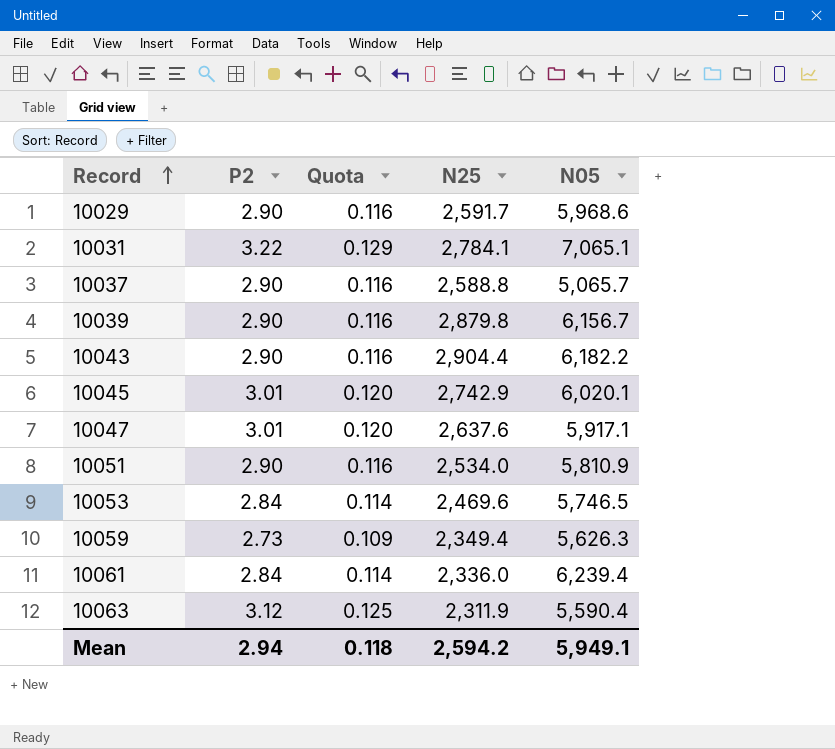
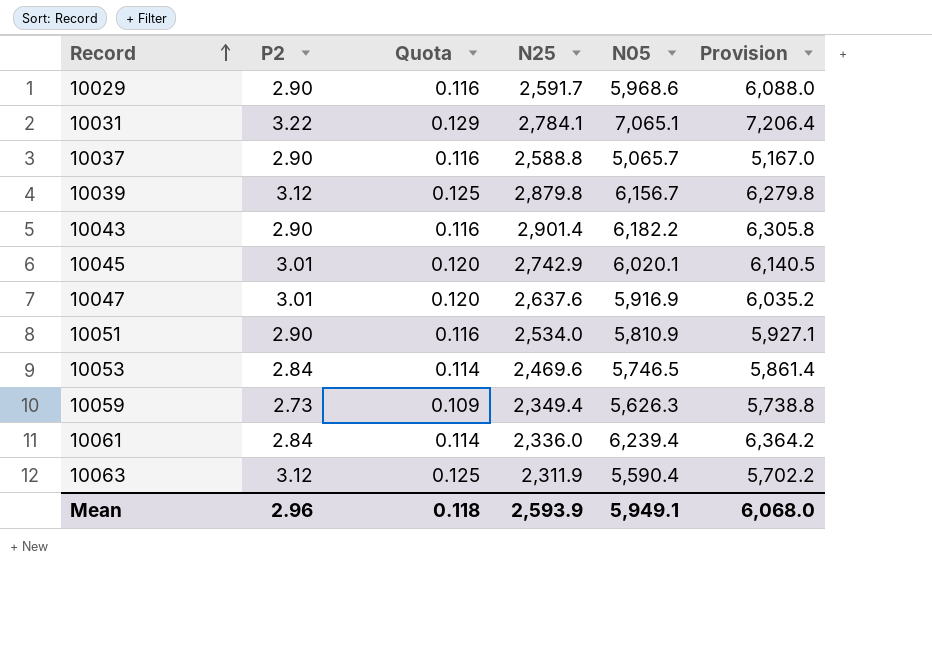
column Provision | formula: none -> [N05] * 1.02
10039 | P2: 2.90 -> 3.12
10039 | Quota: 0.116 -> 0.125
10043 | N25: 2,904.4 -> 2,901.4
10047 | N05: 5,917.1 -> 5,916.9
Mean | P2: 2.94 -> 2.96
Mean | N25: 2,594.2 -> 2,593.9

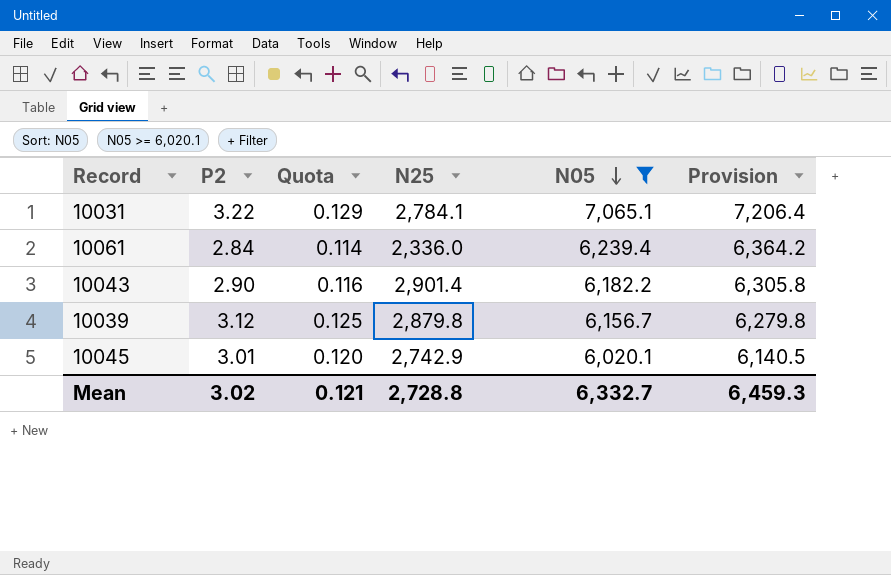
filter: none -> N05 >= 6,020.1
row order: Record ascending -> N05 descending
Mean | P2: 2.96 -> 3.02
Mean | Quota: 0.118 -> 0.121
Mean | N25: 2,593.9 -> 2,728.8
Mean | N05: 5,949.1 -> 6,332.7
Mean | Provision: 6,068.0 -> 6,459.3

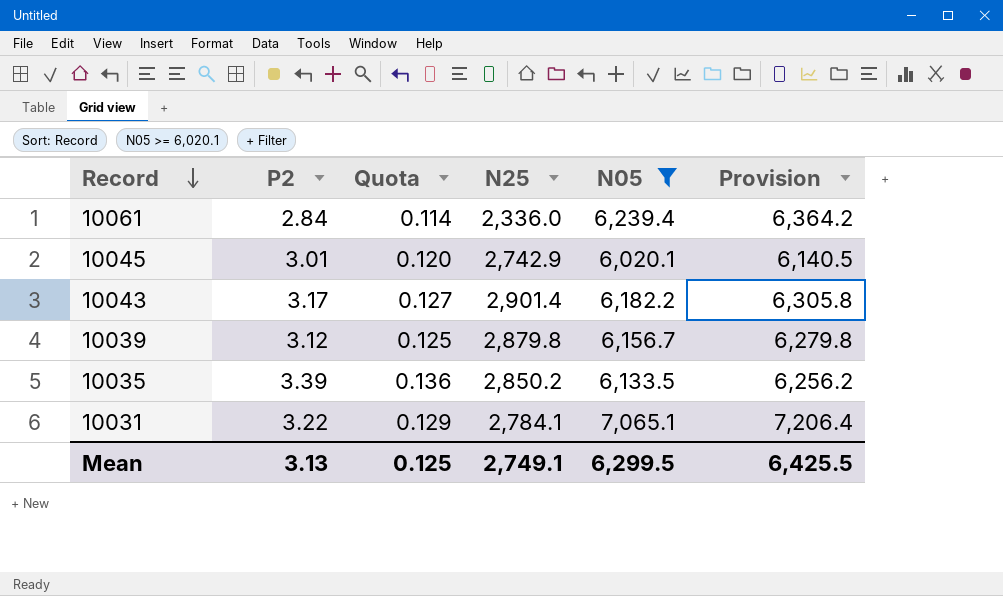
row order: N05 descending -> Record descending
10043 | P2: 2.90 -> 3.17
10043 | Quota: 0.116 -> 0.127
row 10035: none -> 3.39 | 0.136 | 2,850.2 | 6,133.5 | 6,256.2
Mean | P2: 3.02 -> 3.13
Mean | Quota: 0.121 -> 0.125
Mean | N25: 2,728.8 -> 2,749.1
Mean | N05: 6,332.7 -> 6,299.5
Mean | Provision: 6,459.3 -> 6,425.5

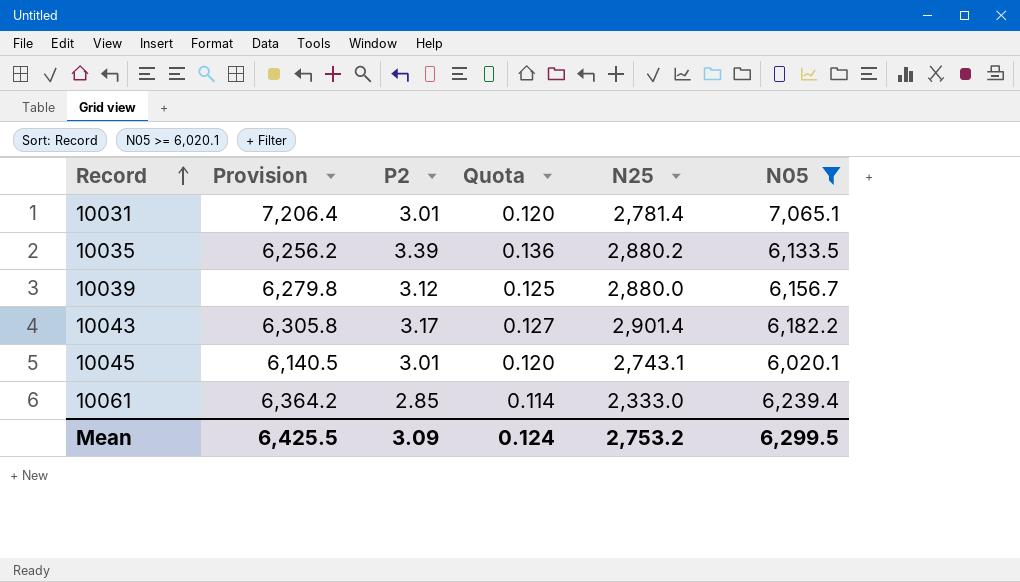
row order: Record descending -> Record ascending
column Provision | position: 6 -> 2
10031 | P2: 3.22 -> 3.01
10031 | Quota: 0.129 -> 0.120
10031 | N25: 2,784.1 -> 2,781.4
10035 | N25: 2,850.2 -> 2,880.2
10039 | N25: 2,879.8 -> 2,880.0
10045 | N25: 2,742.9 -> 2,743.1
10061 | P2: 2.84 -> 2.85
10061 | N25: 2,336.0 -> 2,333.0
Mean | P2: 3.13 -> 3.09
Mean | Quota: 0.125 -> 0.124
Mean | N25: 2,749.1 -> 2,753.2

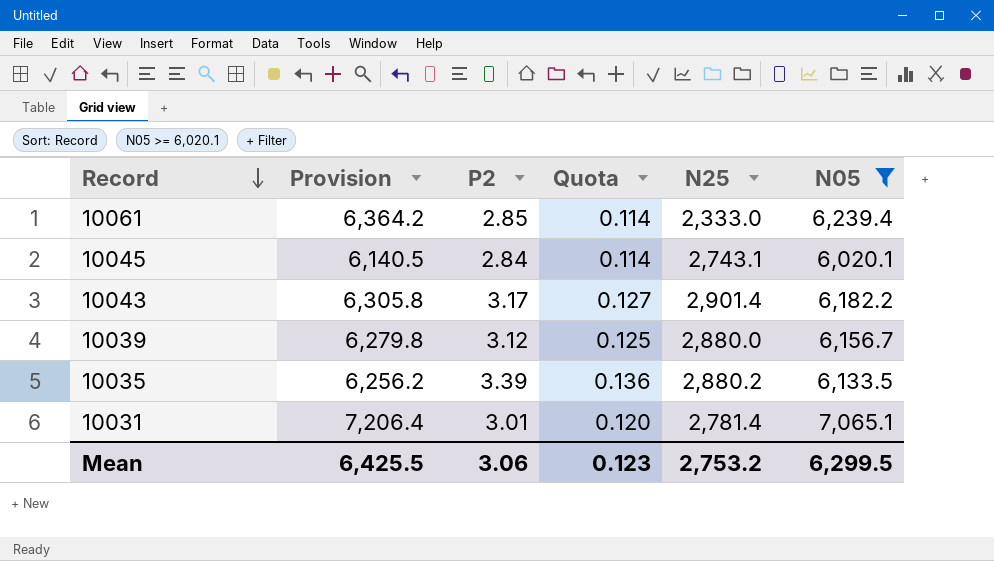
row order: Record ascending -> Record descending
10045 | P2: 3.01 -> 2.84
10045 | Quota: 0.120 -> 0.114
Mean | P2: 3.09 -> 3.06
Mean | Quota: 0.124 -> 0.123

